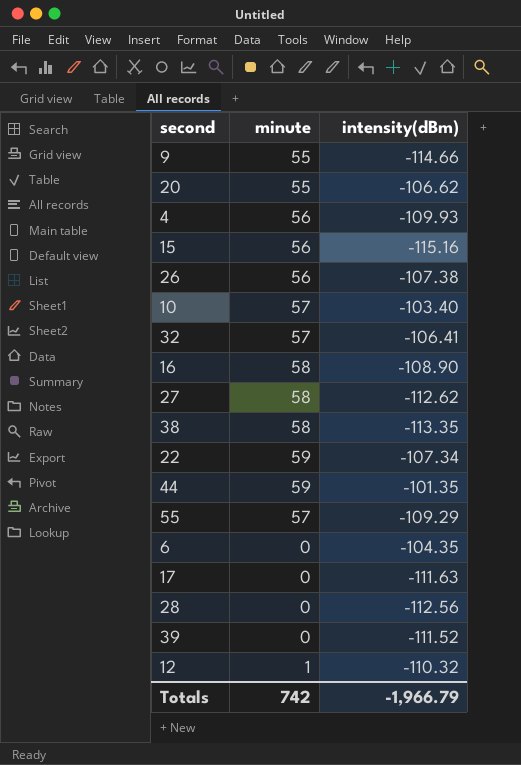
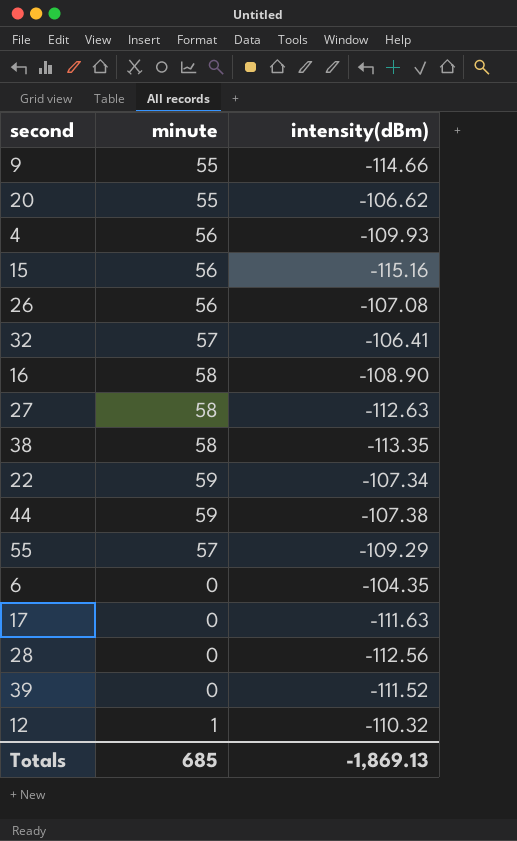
row 10: 57 | -103.40 -> none
26 | intensity(dBm): -107.38 -> -107.08
27 | intensity(dBm): -112.62 -> -112.63
44 | intensity(dBm): -101.35 -> -107.38
Totals | minute: 742 -> 685
Totals | intensity(dBm): -1,966.79 -> -1,869.13

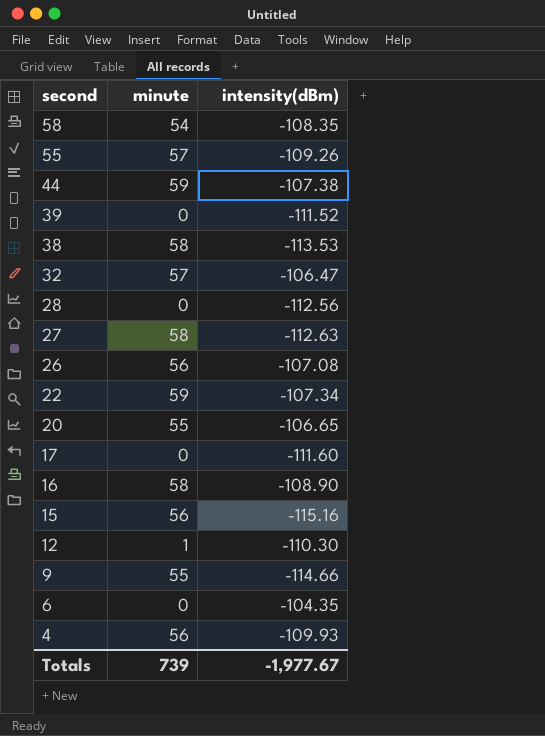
row order: none -> second descending
row 58: none -> 54 | -108.35
55 | intensity(dBm): -109.29 -> -109.26
38 | intensity(dBm): -113.35 -> -113.53
32 | intensity(dBm): -106.41 -> -106.47
20 | intensity(dBm): -106.62 -> -106.65
17 | intensity(dBm): -111.63 -> -111.60
12 | intensity(dBm): -110.32 -> -110.30
Totals | minute: 685 -> 739
Totals | intensity(dBm): -1,869.13 -> -1,977.67

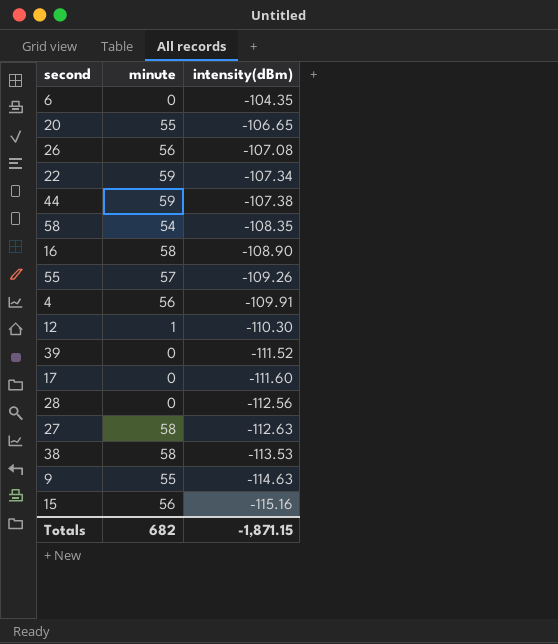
row order: second descending -> intensity(dBm) descending
row 32: 57 | -106.47 -> none
4 | intensity(dBm): -109.93 -> -109.91
9 | intensity(dBm): -114.66 -> -114.63
Totals | minute: 739 -> 682
Totals | intensity(dBm): -1,977.67 -> -1,871.15

